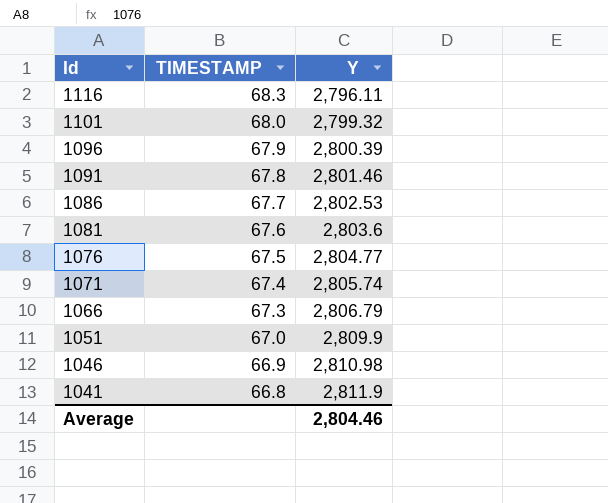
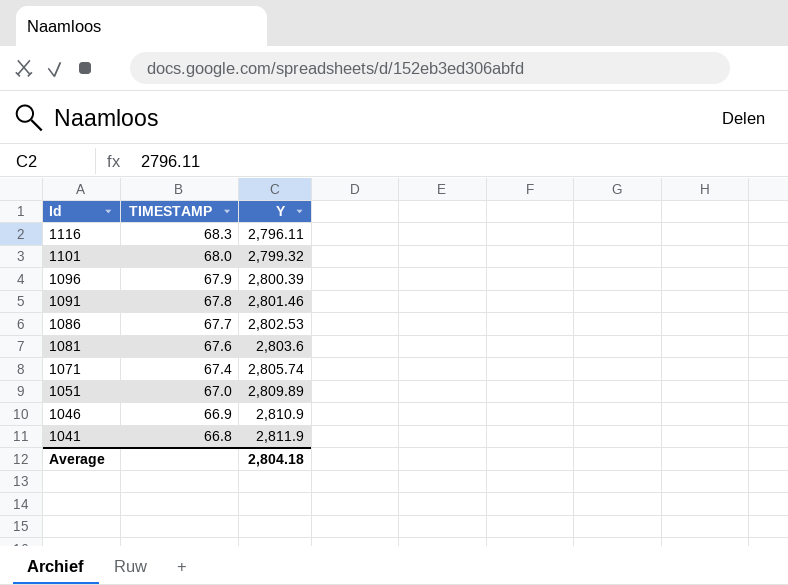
row 1076: 67.5 | 2,804.77 -> none
row 1066: 67.3 | 2,806.79 -> none
1051 | Y: 2,809.9 -> 2,809.89
1046 | Y: 2,810.98 -> 2,810.9
Average | Y: 2,804.46 -> 2,804.18

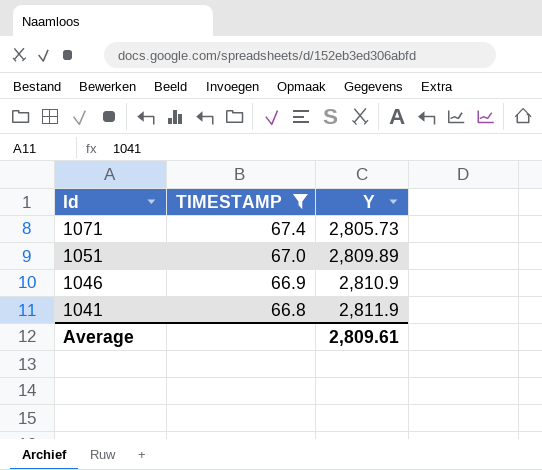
filter: none -> TIMESTAMP <= 67.4
1071 | Y: 2,805.74 -> 2,805.73
Average | Y: 2,804.18 -> 2,809.61

